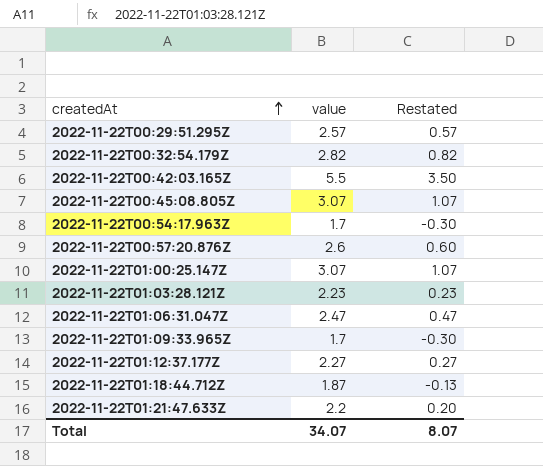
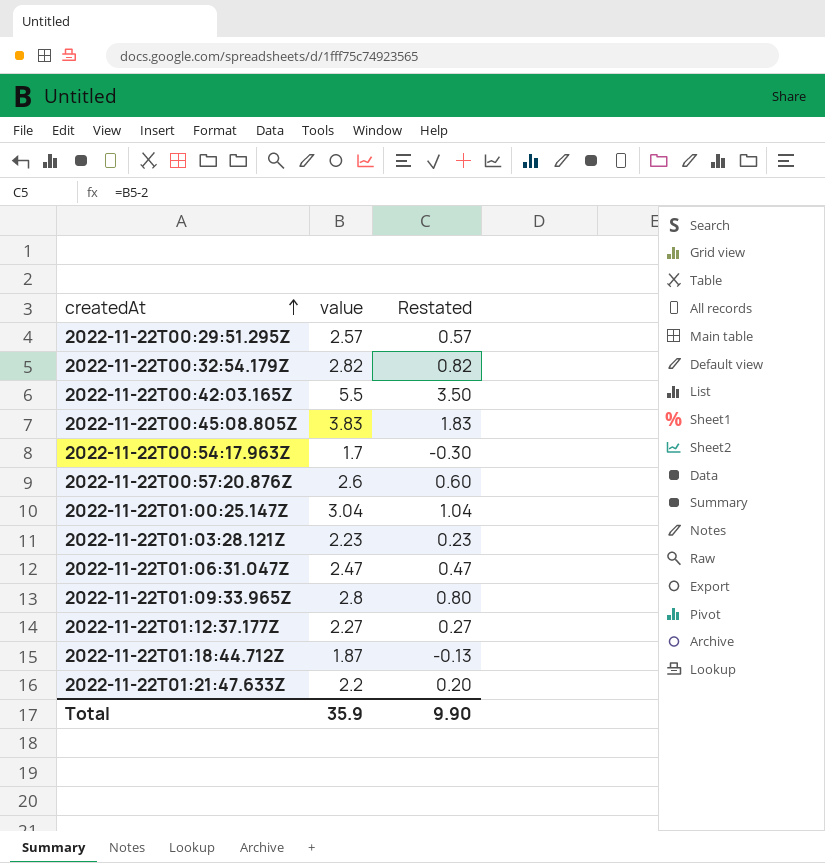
2022-11-22T00:45:08.805Z | value: 3.07 -> 3.83
2022-11-22T00:45:08.805Z | Restated: 1.07 -> 1.83
2022-11-22T01:00:25.147Z | value: 3.07 -> 3.04
2022-11-22T01:00:25.147Z | Restated: 1.07 -> 1.04
2022-11-22T01:09:33.965Z | value: 1.7 -> 2.8
2022-11-22T01:09:33.965Z | Restated: -0.30 -> 0.80
Total | value: 34.07 -> 35.9
Total | Restated: 8.07 -> 9.90

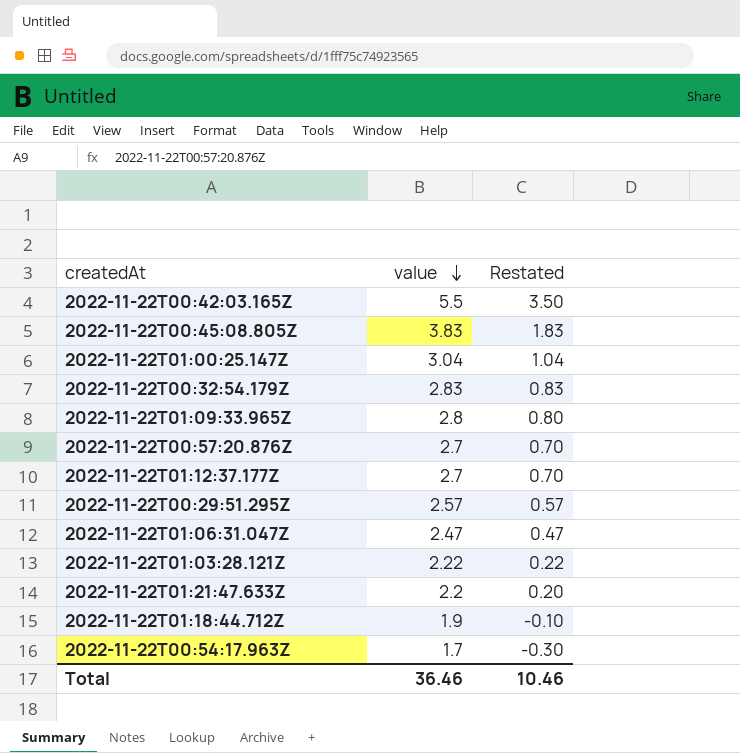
row order: createdAt ascending -> value descending
2022-11-22T00:32:54.179Z | value: 2.82 -> 2.83
2022-11-22T00:32:54.179Z | Restated: 0.82 -> 0.83
2022-11-22T00:57:20.876Z | value: 2.6 -> 2.7
2022-11-22T00:57:20.876Z | Restated: 0.60 -> 0.70
2022-11-22T01:12:37.177Z | value: 2.27 -> 2.7
2022-11-22T01:12:37.177Z | Restated: 0.27 -> 0.70
2022-11-22T01:03:28.121Z | value: 2.23 -> 2.22
2022-11-22T01:03:28.121Z | Restated: 0.23 -> 0.22
2022-11-22T01:18:44.712Z | value: 1.87 -> 1.9
2022-11-22T01:18:44.712Z | Restated: -0.13 -> -0.10
Total | value: 35.9 -> 36.46
Total | Restated: 9.90 -> 10.46

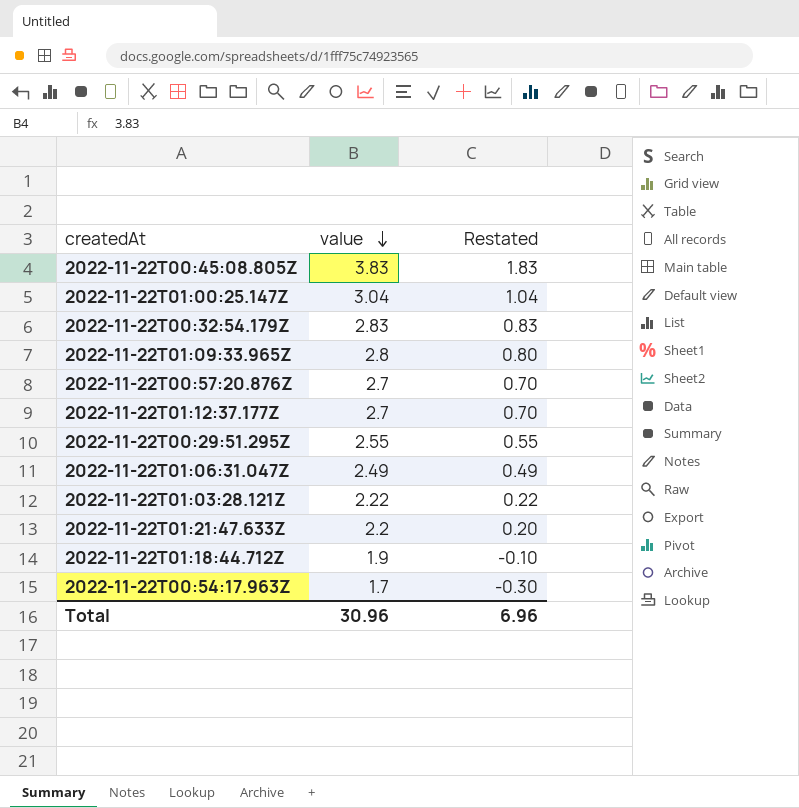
row 2022-11-22T00:42:03.165Z: 5.5 | 3.50 -> none
2022-11-22T00:29:51.295Z | value: 2.57 -> 2.55
2022-11-22T00:29:51.295Z | Restated: 0.57 -> 0.55
2022-11-22T01:06:31.047Z | value: 2.47 -> 2.49
2022-11-22T01:06:31.047Z | Restated: 0.47 -> 0.49
Total | value: 36.46 -> 30.96
Total | Restated: 10.46 -> 6.96

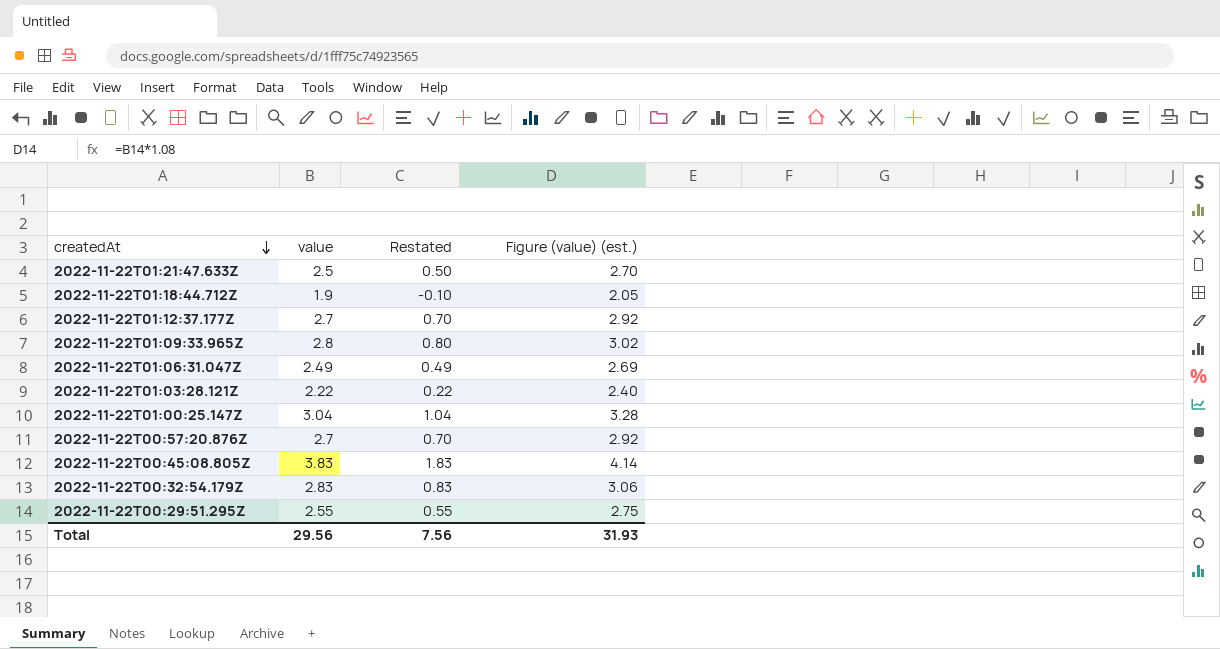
row order: value descending -> createdAt descending
column Figure (value) (est.) | formula: none -> [value] * 1.08
row 2022-11-22T00:54:17.963Z: 1.7 | -0.30 -> none
2022-11-22T01:21:47.633Z | value: 2.2 -> 2.5
2022-11-22T01:21:47.633Z | Restated: 0.20 -> 0.50
Total | value: 30.96 -> 29.56
Total | Restated: 6.96 -> 7.56

